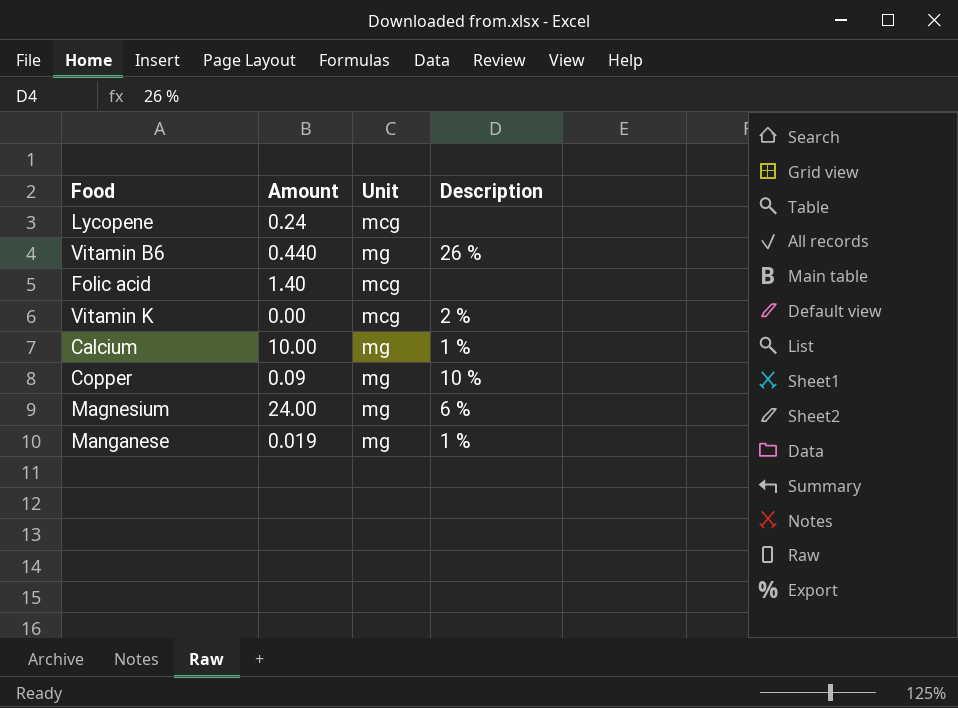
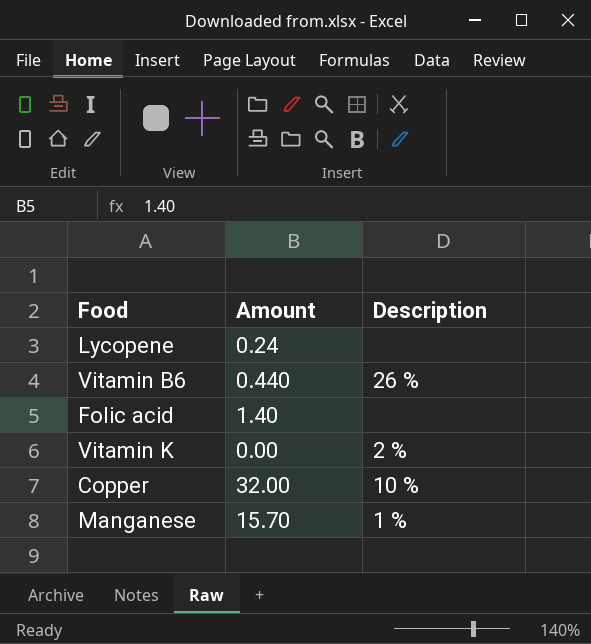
column Unit | position: 3 -> none
row Calcium: 10.00 | mg | 1 % -> none
row Magnesium: 24.00 | mg | 6 % -> none
Copper | Amount: 0.09 -> 32.00
Manganese | Amount: 0.019 -> 15.70

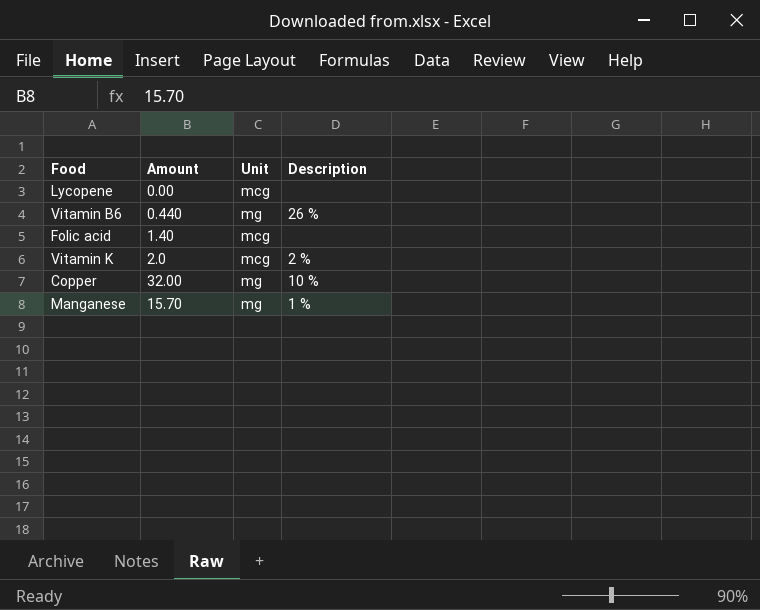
column Unit | position: none -> 3
Lycopene | Amount: 0.24 -> 0.00
Vitamin K | Amount: 0.00 -> 2.0

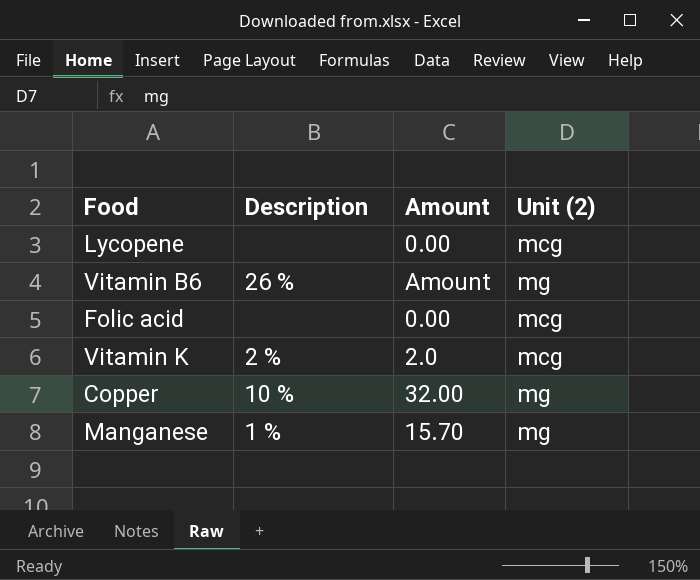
column Description | position: 4 -> 2
column name: Unit -> Unit (2)
Vitamin B6 | Amount: 0.440 -> Amount
Folic acid | Amount: 1.40 -> 0.00

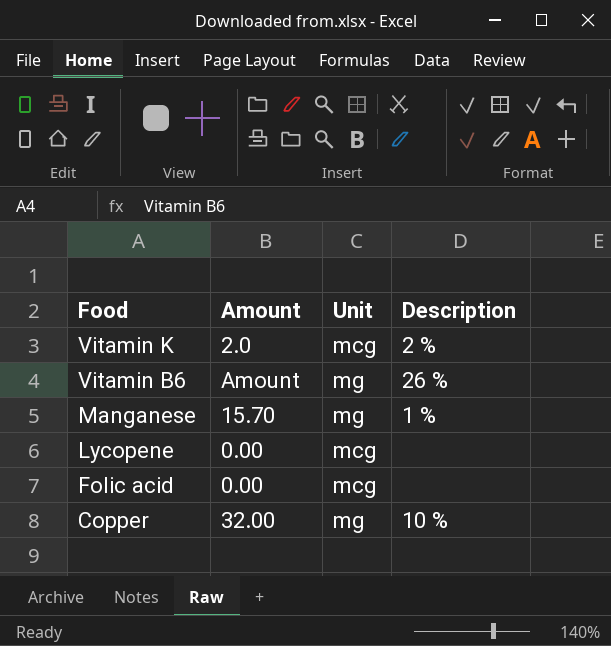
row order: none -> Food descending
column name: Unit (2) -> Unit
column Description | position: 2 -> 4

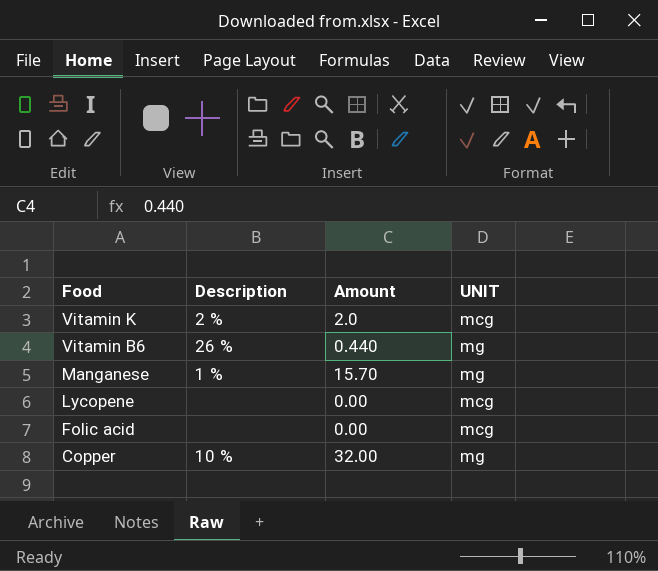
column Description | position: 4 -> 2
column name: Unit -> UNIT
Vitamin B6 | Amount: Amount -> 0.440

